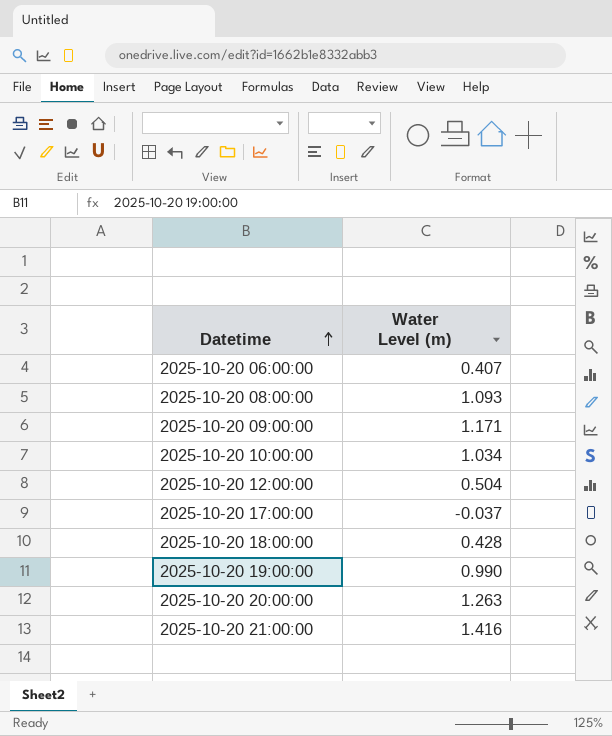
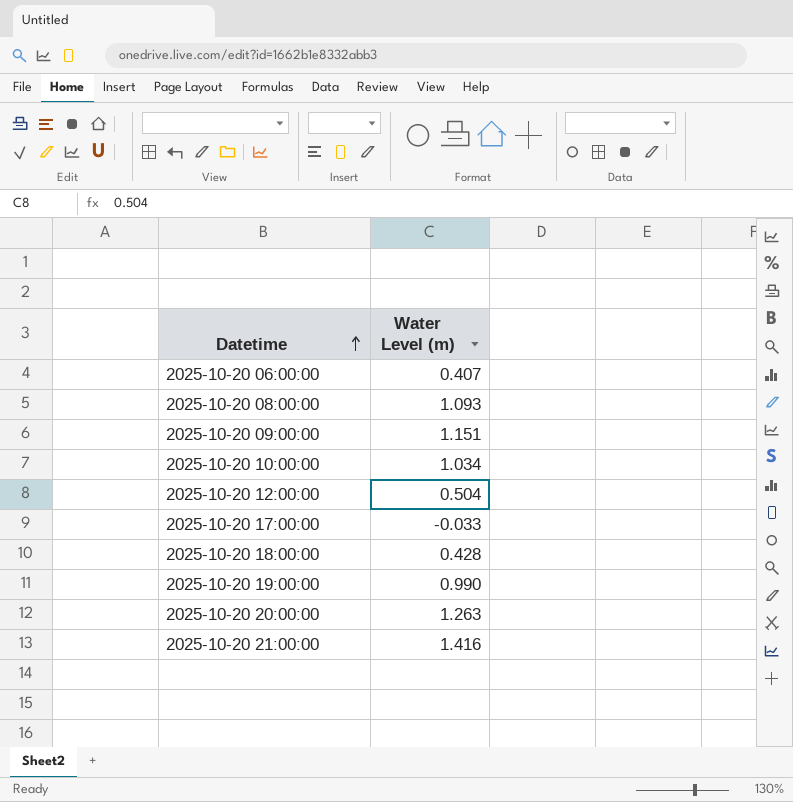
2025-10-20 09:00:00 | Water Level (m): 1.171 -> 1.151
2025-10-20 17:00:00 | Water Level (m): -0.037 -> -0.033

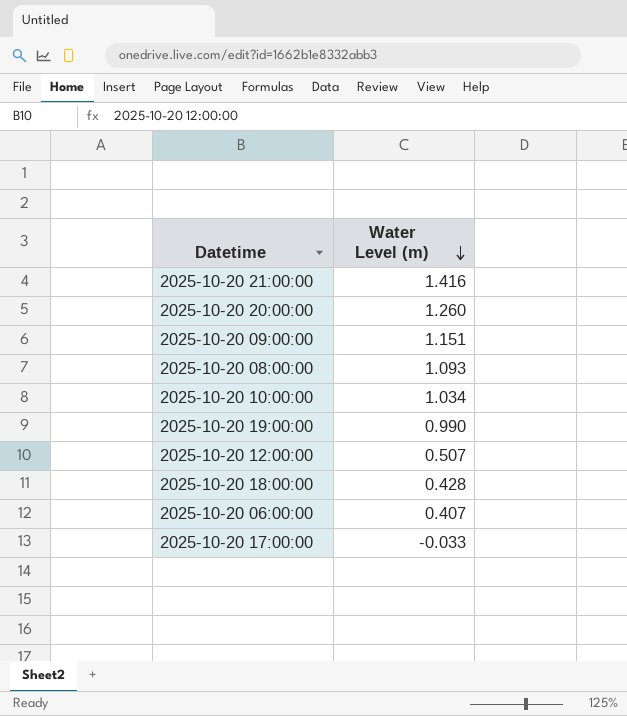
row order: Datetime ascending -> Water Level (m) descending
2025-10-20 20:00:00 | Water Level (m): 1.263 -> 1.260
2025-10-20 12:00:00 | Water Level (m): 0.504 -> 0.507

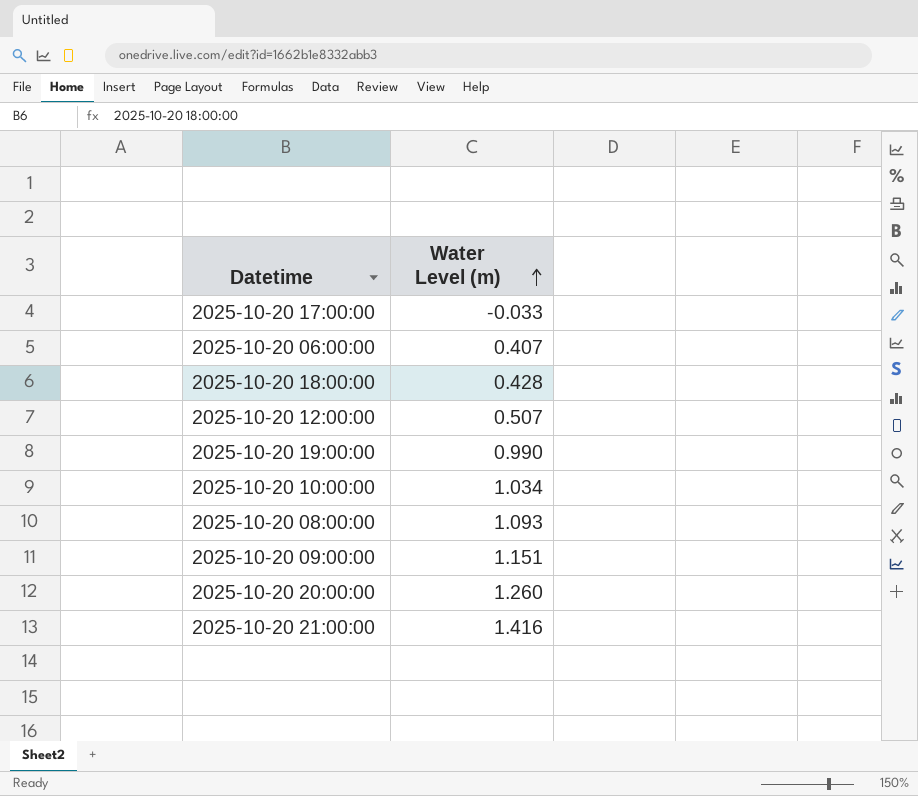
row order: Water Level (m) descending -> Water Level (m) ascending

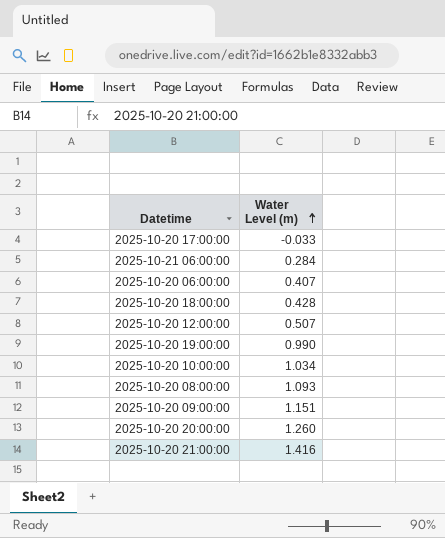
row 2025-10-21 06:00:00: none -> 0.284

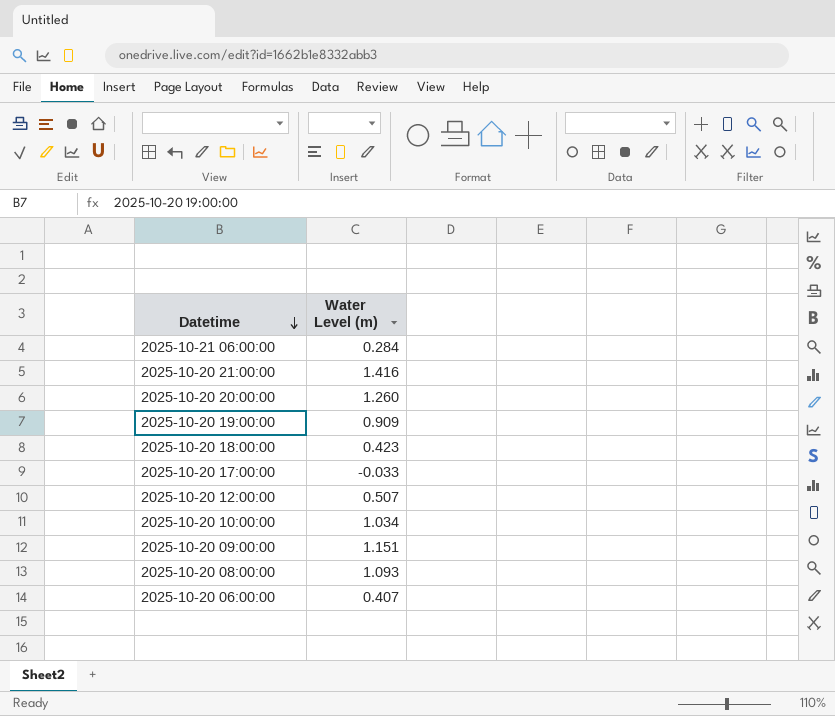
row order: Water Level (m) ascending -> Datetime descending
2025-10-20 19:00:00 | Water Level (m): 0.990 -> 0.909
2025-10-20 18:00:00 | Water Level (m): 0.428 -> 0.423

